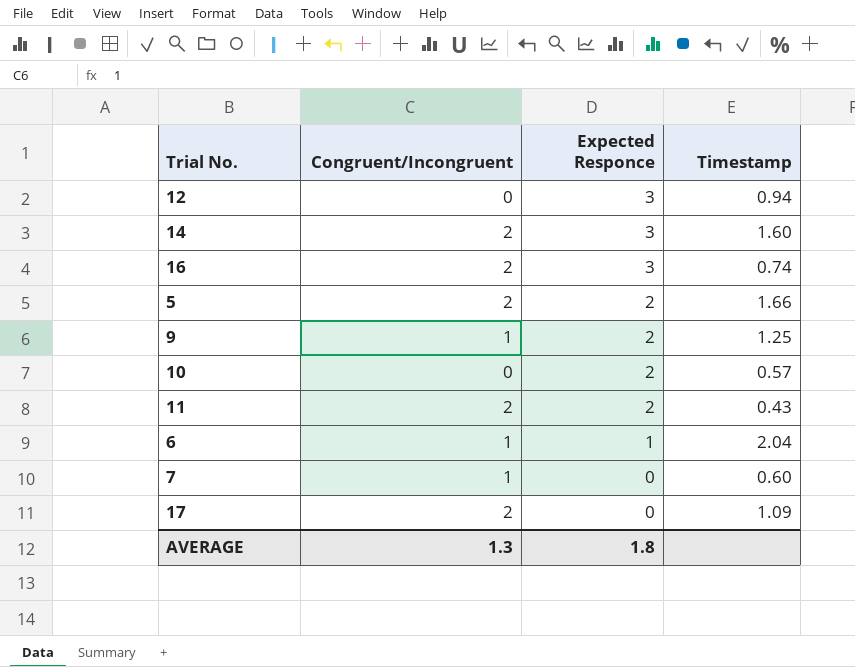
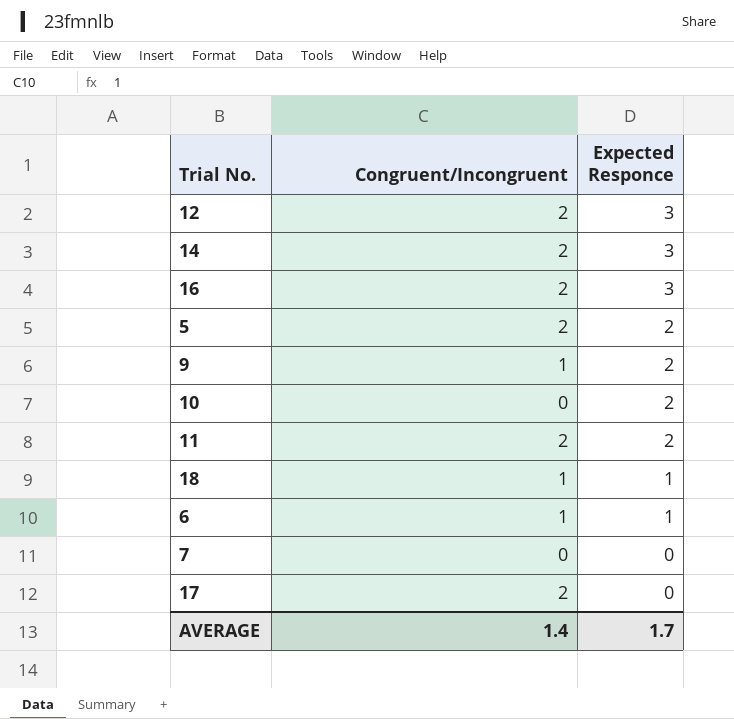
column Timestamp | position: 4 -> none
12 | Congruent/Incongruent: 0 -> 2
row 18: none -> 1 | 1
7 | Congruent/Incongruent: 1 -> 0
AVERAGE | Congruent/Incongruent: 1.3 -> 1.4
AVERAGE | Expected Responce: 1.8 -> 1.7

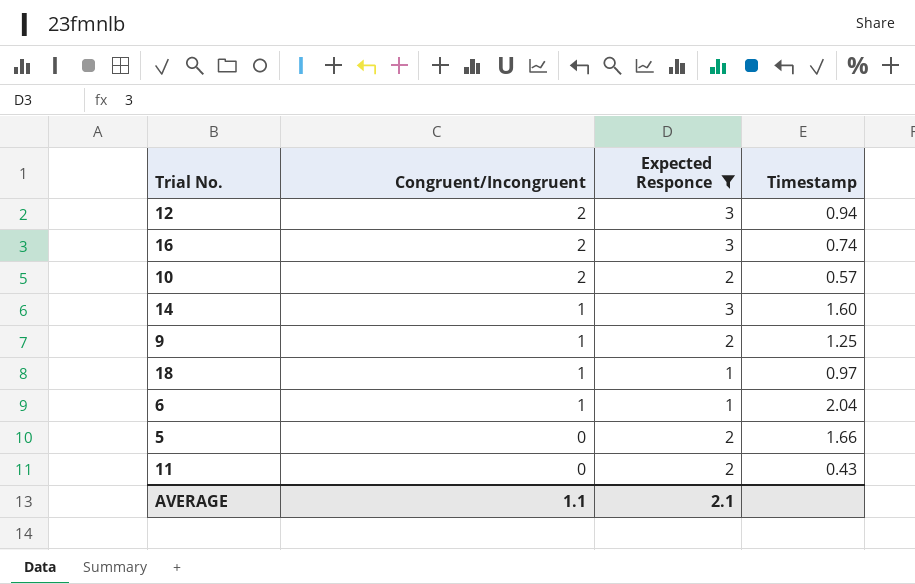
filter: none -> Expected Responce != 0
row order: Expected Responce descending -> Congruent/Incongruent descending
column Timestamp | position: none -> 4
10 | Congruent/Incongruent: 0 -> 2
14 | Congruent/Incongruent: 2 -> 1
5 | Congruent/Incongruent: 2 -> 0
11 | Congruent/Incongruent: 2 -> 0
AVERAGE | Congruent/Incongruent: 1.4 -> 1.1
AVERAGE | Expected Responce: 1.7 -> 2.1

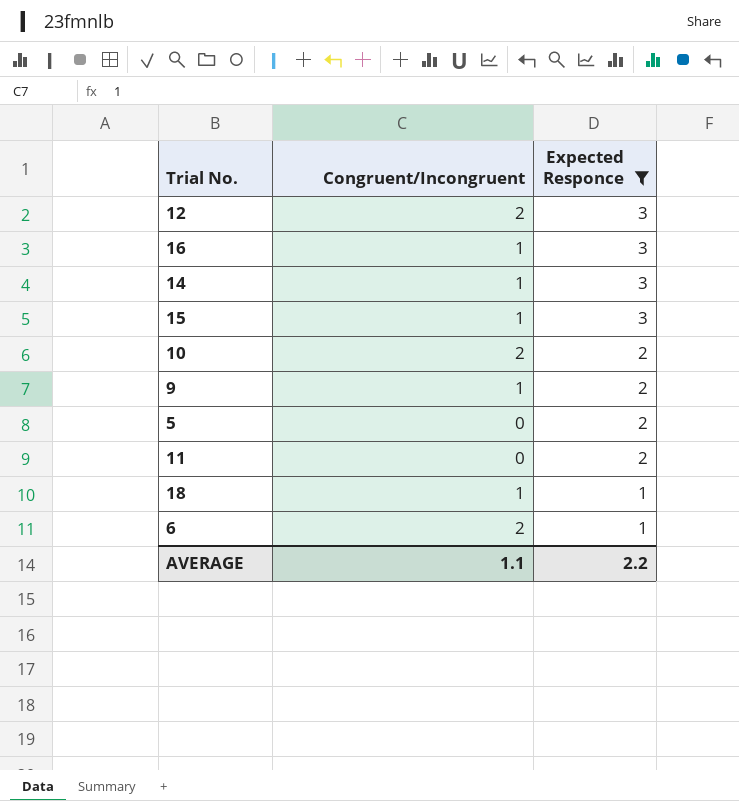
row order: Congruent/Incongruent descending -> Expected Responce descending
column Timestamp | position: 4 -> none
16 | Congruent/Incongruent: 2 -> 1
row 15: none -> 1 | 3
6 | Congruent/Incongruent: 1 -> 2
AVERAGE | Expected Responce: 2.1 -> 2.2

